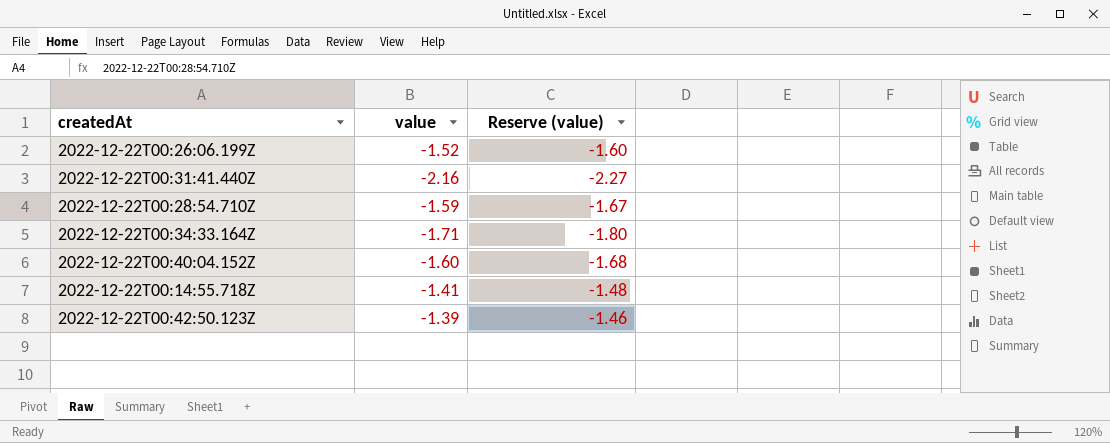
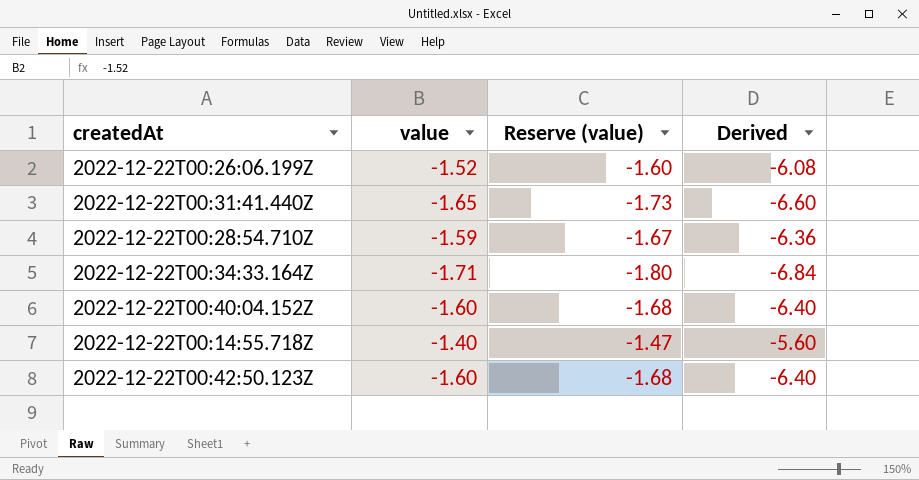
column Derived | formula: none -> [value] * 4
2022-12-22T00:31:41.440Z | value: -2.16 -> -1.65
2022-12-22T00:31:41.440Z | Reserve (value): -2.27 -> -1.73
2022-12-22T00:14:55.718Z | value: -1.41 -> -1.40
2022-12-22T00:14:55.718Z | Reserve (value): -1.48 -> -1.47
2022-12-22T00:42:50.123Z | value: -1.39 -> -1.60
2022-12-22T00:42:50.123Z | Reserve (value): -1.46 -> -1.68

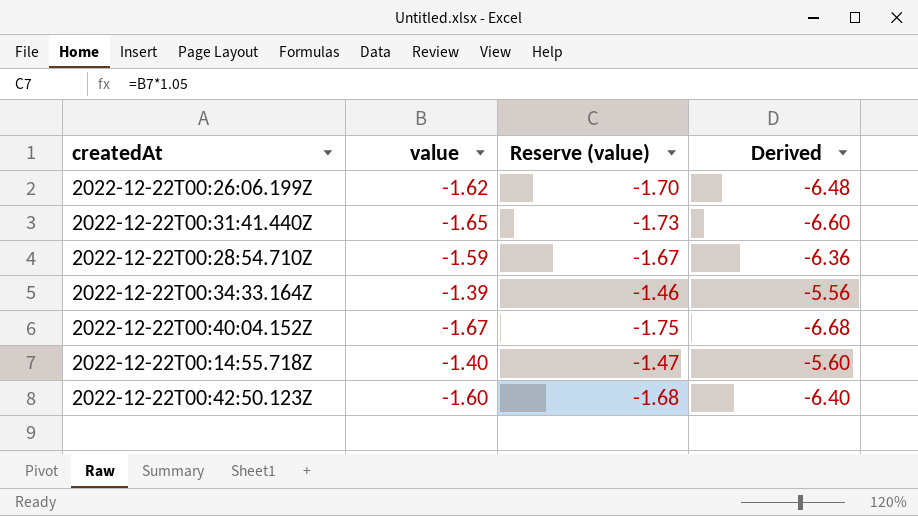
2022-12-22T00:26:06.199Z | value: -1.52 -> -1.62
2022-12-22T00:26:06.199Z | Reserve (value): -1.60 -> -1.70
2022-12-22T00:26:06.199Z | Derived: -6.08 -> -6.48
2022-12-22T00:34:33.164Z | value: -1.71 -> -1.39
2022-12-22T00:34:33.164Z | Reserve (value): -1.80 -> -1.46
2022-12-22T00:34:33.164Z | Derived: -6.84 -> -5.56
2022-12-22T00:40:04.152Z | value: -1.60 -> -1.67
2022-12-22T00:40:04.152Z | Reserve (value): -1.68 -> -1.75
2022-12-22T00:40:04.152Z | Derived: -6.40 -> -6.68

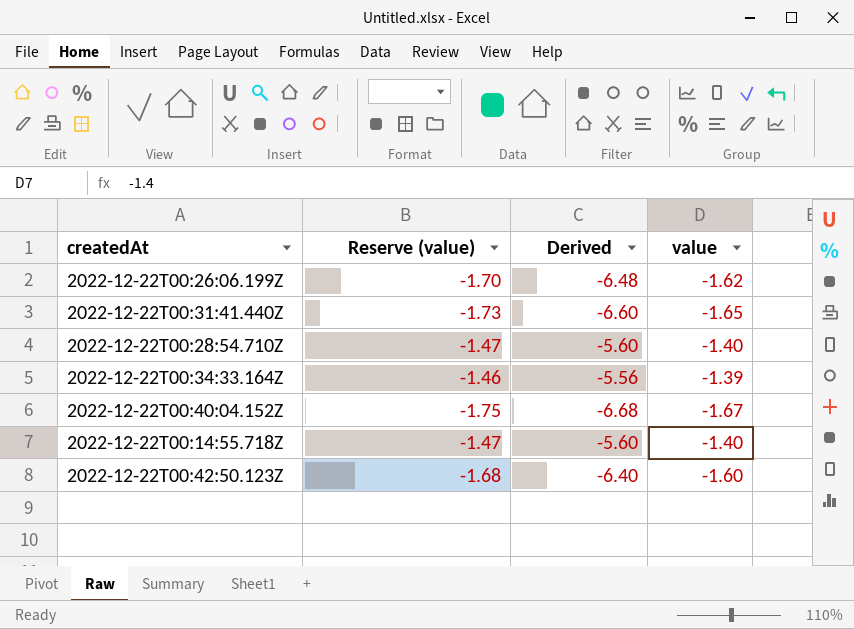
column value | position: 2 -> 4
2022-12-22T00:28:54.710Z | Reserve (value): -1.67 -> -1.47
2022-12-22T00:28:54.710Z | Derived: -6.36 -> -5.60
2022-12-22T00:28:54.710Z | value: -1.59 -> -1.40

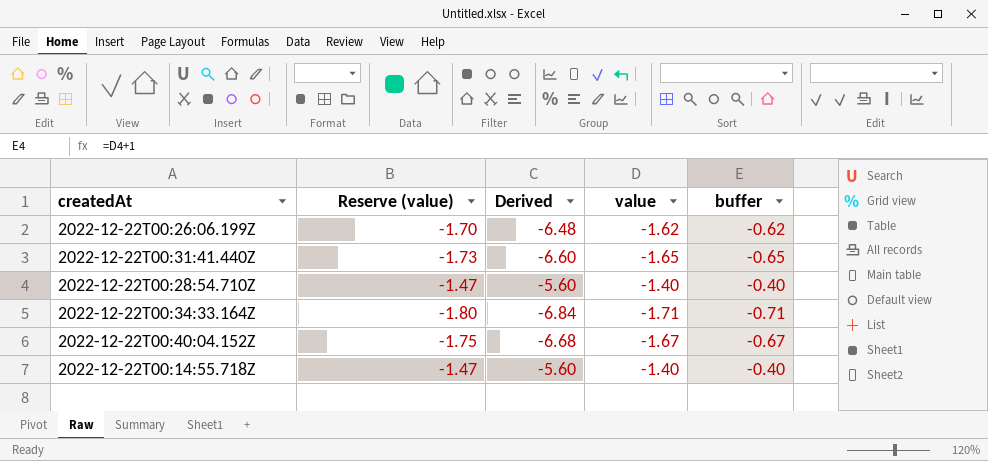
column buffer | formula: none -> [value] + 1
row 2022-12-22T00:42:50.123Z: -1.68 | -6.40 | -1.60 -> none
2022-12-22T00:34:33.164Z | Reserve (value): -1.46 -> -1.80
2022-12-22T00:34:33.164Z | Derived: -5.56 -> -6.84
2022-12-22T00:34:33.164Z | value: -1.39 -> -1.71

